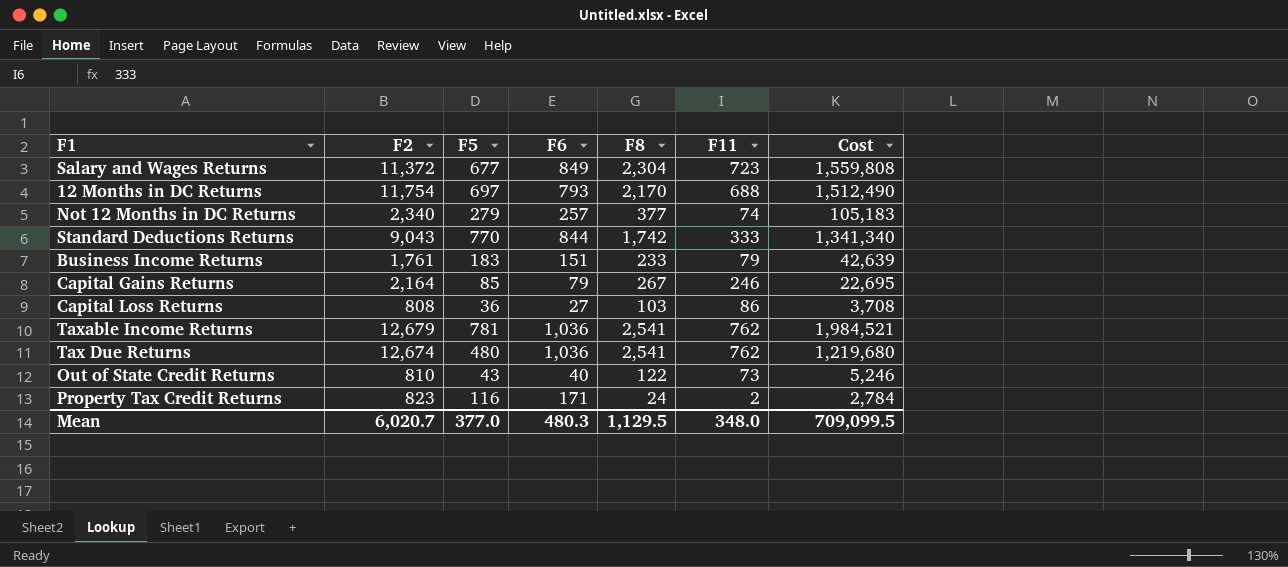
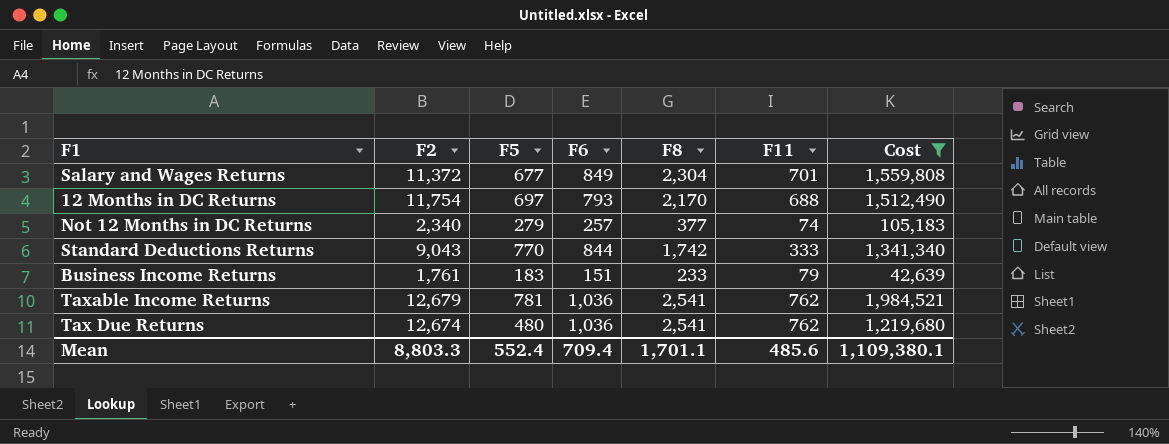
filter: none -> Cost >= 42,639
Salary and Wages Returns | F11: 723 -> 701
Mean | F2: 6,020.7 -> 8,803.3
Mean | F5: 377.0 -> 552.4
Mean | F6: 480.3 -> 709.4
Mean | F8: 1,129.5 -> 1,701.1
Mean | F11: 348.0 -> 485.6
Mean | Cost: 709,099.5 -> 1,109,380.1

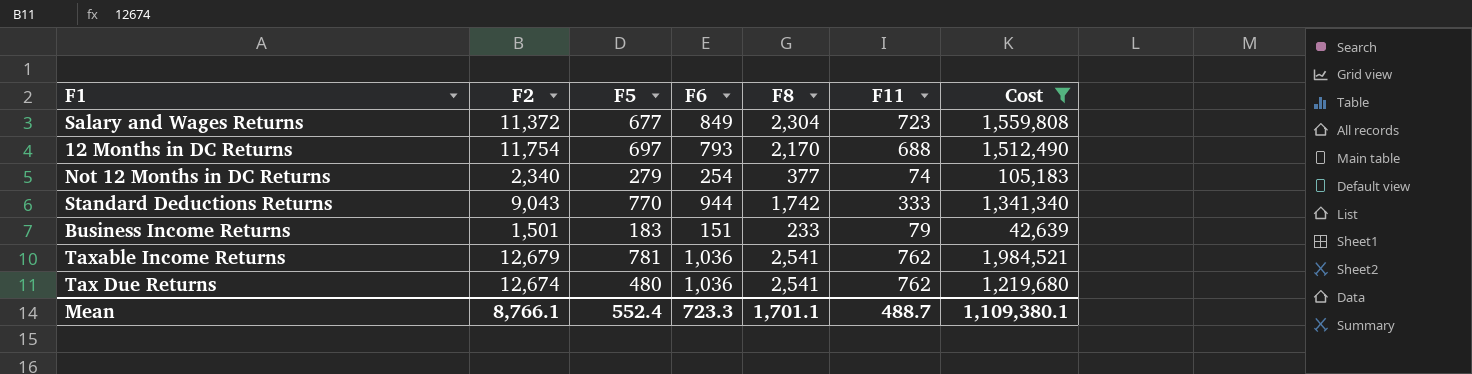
Salary and Wages Returns | F11: 701 -> 723
Not 12 Months in DC Returns | F6: 257 -> 254
Standard Deductions Returns | F6: 844 -> 944
Business Income Returns | F2: 1,761 -> 1,501
Mean | F2: 8,803.3 -> 8,766.1
Mean | F6: 709.4 -> 723.3
Mean | F11: 485.6 -> 488.7

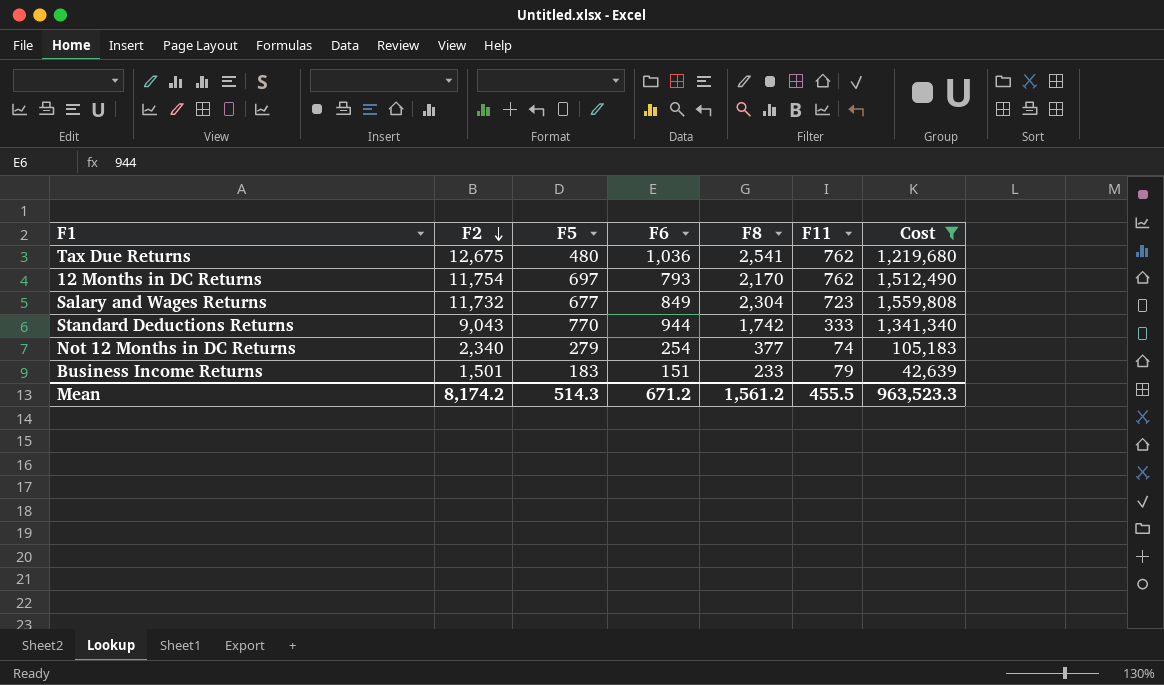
row order: none -> F2 descending
row Taxable Income Returns: 12,679 | 781 | 1,036 | 2,541 | 762 | 1,984,521 -> none
Tax Due Returns | F2: 12,674 -> 12,675
12 Months in DC Returns | F11: 688 -> 762
Salary and Wages Returns | F2: 11,372 -> 11,732
Mean | F2: 8,766.1 -> 8,174.2
Mean | F5: 552.4 -> 514.3
Mean | F6: 723.3 -> 671.2
Mean | F8: 1,701.1 -> 1,561.2
Mean | F11: 488.7 -> 455.5
Mean | Cost: 1,109,380.1 -> 963,523.3

